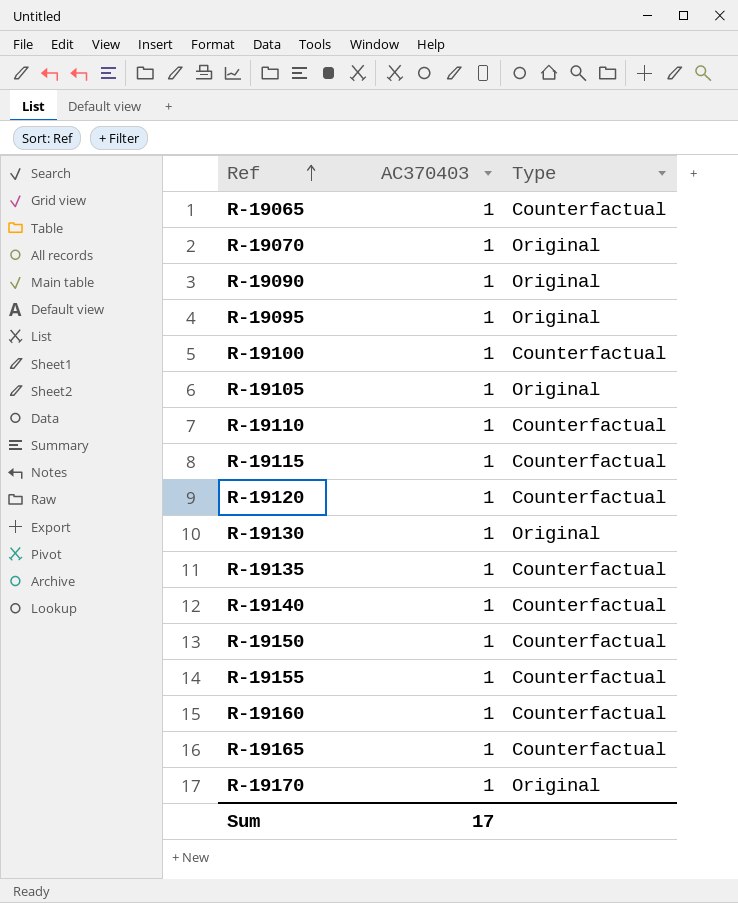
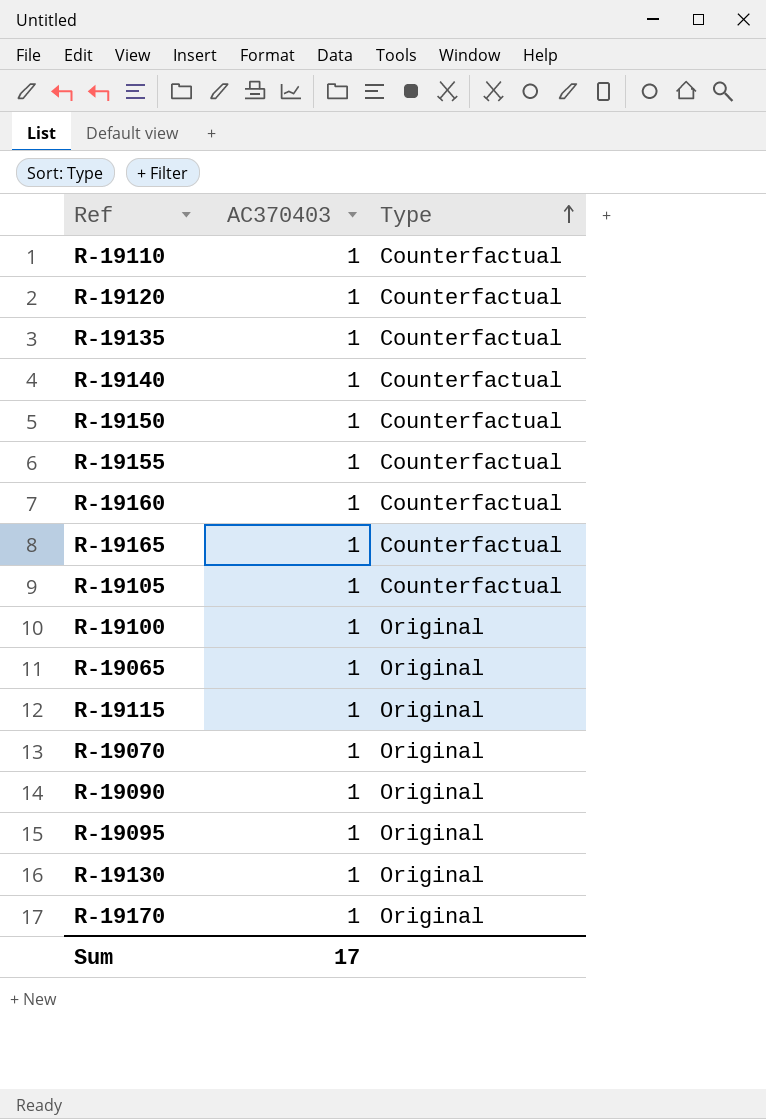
row order: Ref ascending -> Type ascending
R-19105 | Type: Original -> Counterfactual
R-19100 | Type: Counterfactual -> Original
R-19065 | Type: Counterfactual -> Original
R-19115 | Type: Counterfactual -> Original

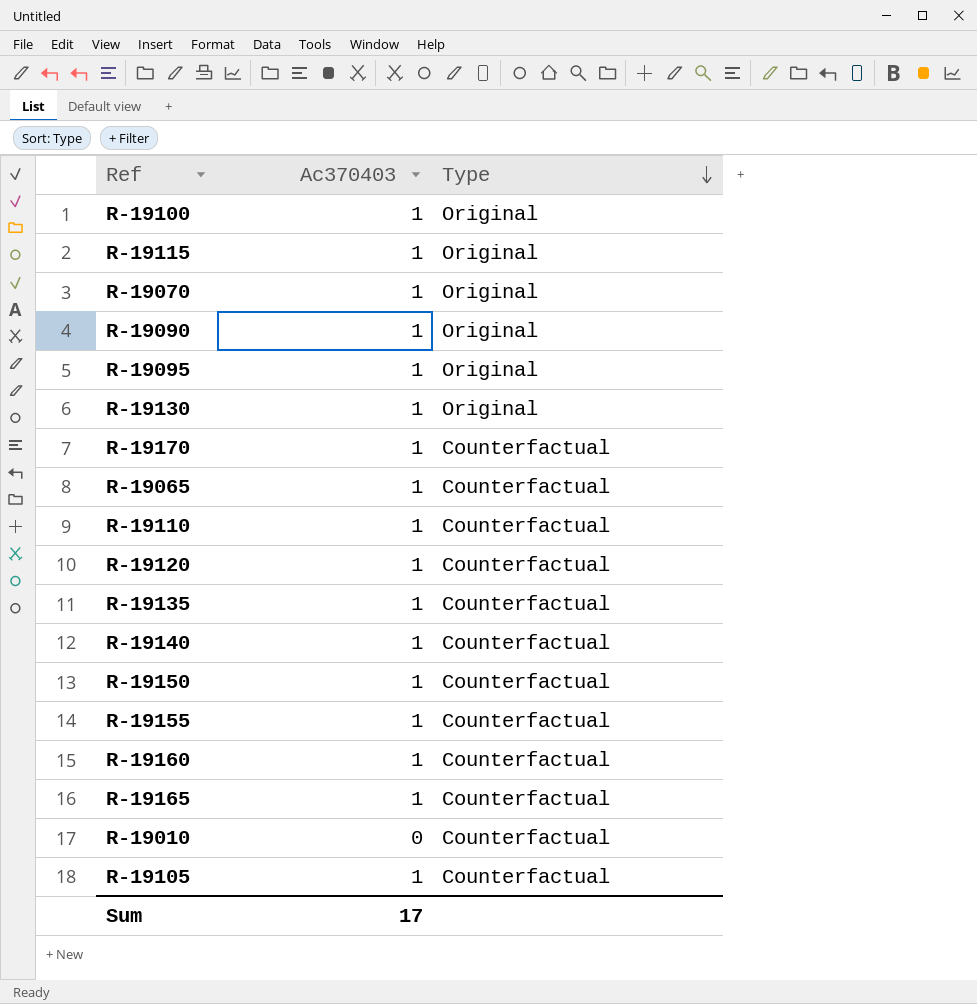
row order: Type ascending -> Type descending
column name: AC370403 -> Ac370403
R-19170 | Type: Original -> Counterfactual
R-19065 | Type: Original -> Counterfactual
row R-19010: none -> 0 | Counterfactual

